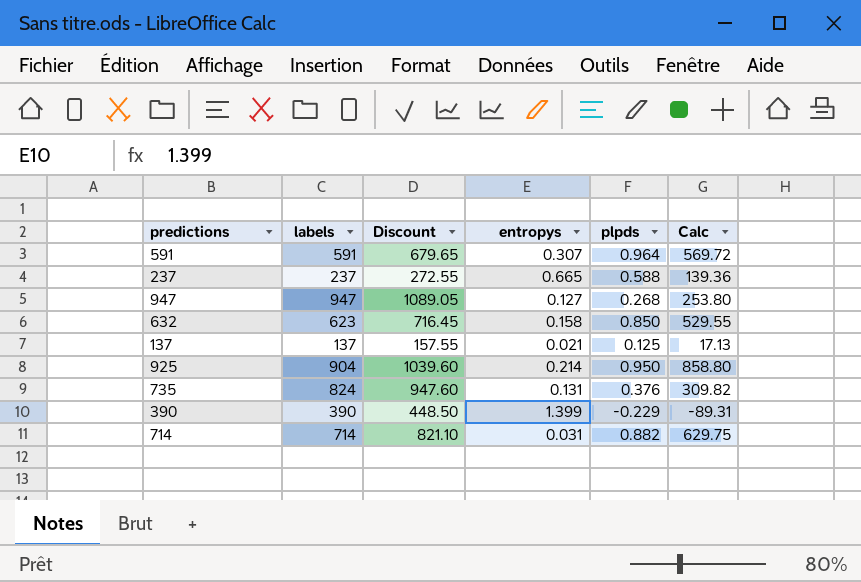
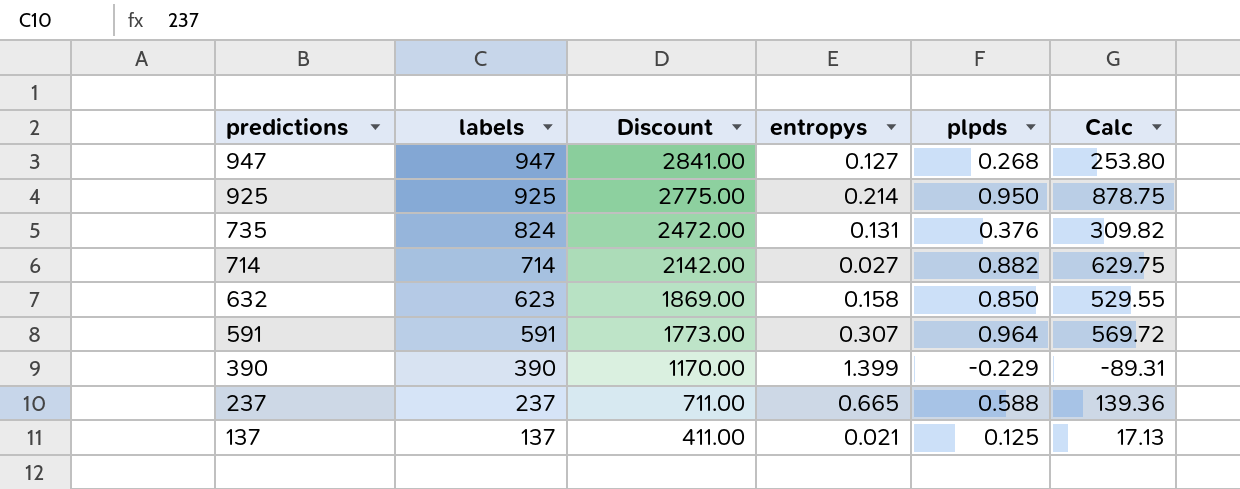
row order: none -> predictions descending
column Discount | formula: [labels] * 1.15 -> [labels] * 3
925 | labels: 904 -> 925
925 | Calc: 858.80 -> 878.75
714 | entropys: 0.031 -> 0.027

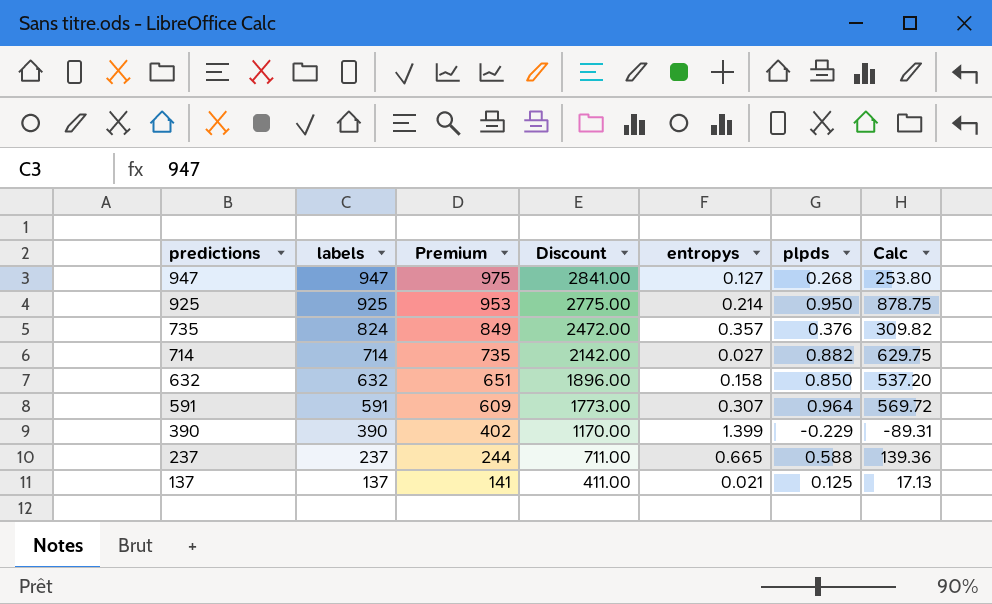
column Premium | formula: none -> [labels] * 1.03
735 | entropys: 0.131 -> 0.357
632 | labels: 623 -> 632
632 | Discount: 1869.00 -> 1896.00
632 | Calc: 529.55 -> 537.20

